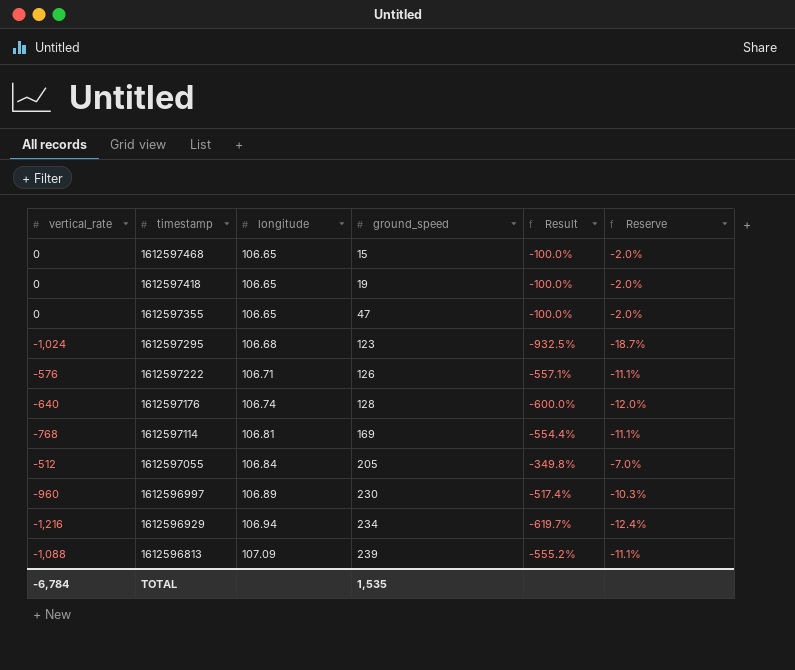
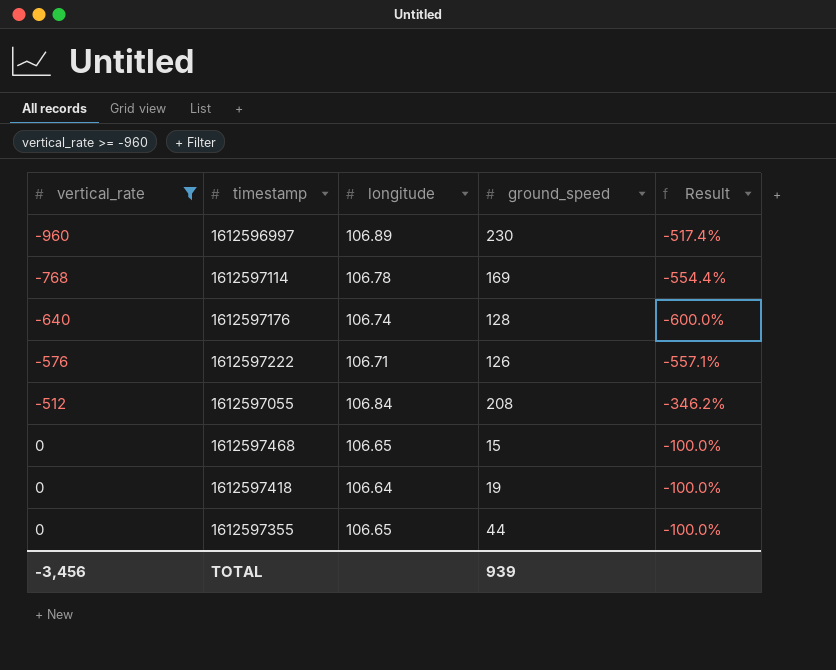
filter: none -> vertical_rate >= -960
row order: timestamp descending -> vertical_rate ascending
column Reserve | formula: [Result] * 0.02 -> none
1612597114 | longitude: 106.81 -> 106.78
1612597055 | ground_speed: 205 -> 208
1612597055 | Result: -349.8% -> -346.2%
1612597418 | longitude: 106.65 -> 106.64
1612597355 | ground_speed: 47 -> 44
TOTAL | vertical_rate: -6,784 -> -3,456
TOTAL | ground_speed: 1,535 -> 939

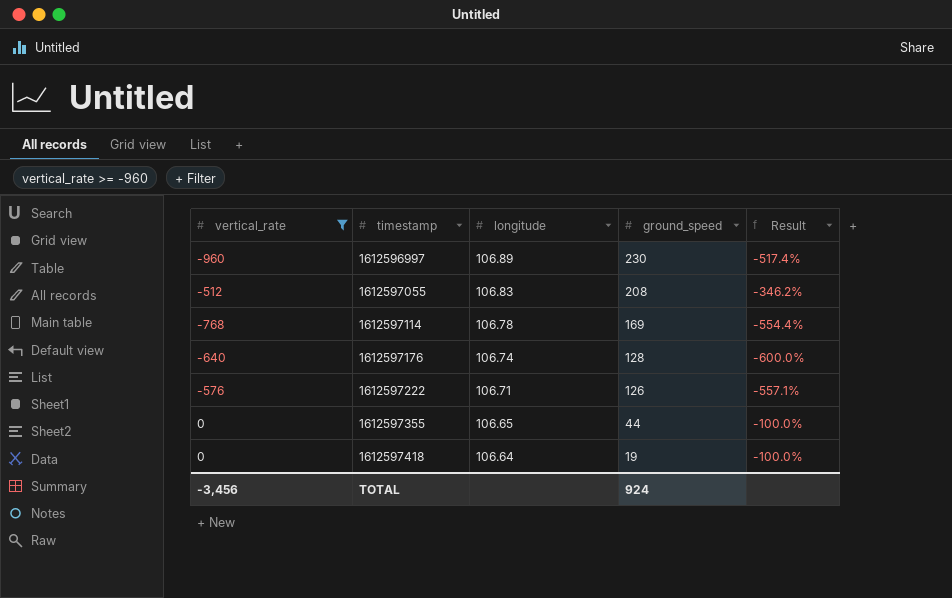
row order: vertical_rate ascending -> timestamp ascending
row 1612597468: 0 | 106.65 | 15 | -100.0% -> none
1612597055 | longitude: 106.84 -> 106.83
TOTAL | ground_speed: 939 -> 924

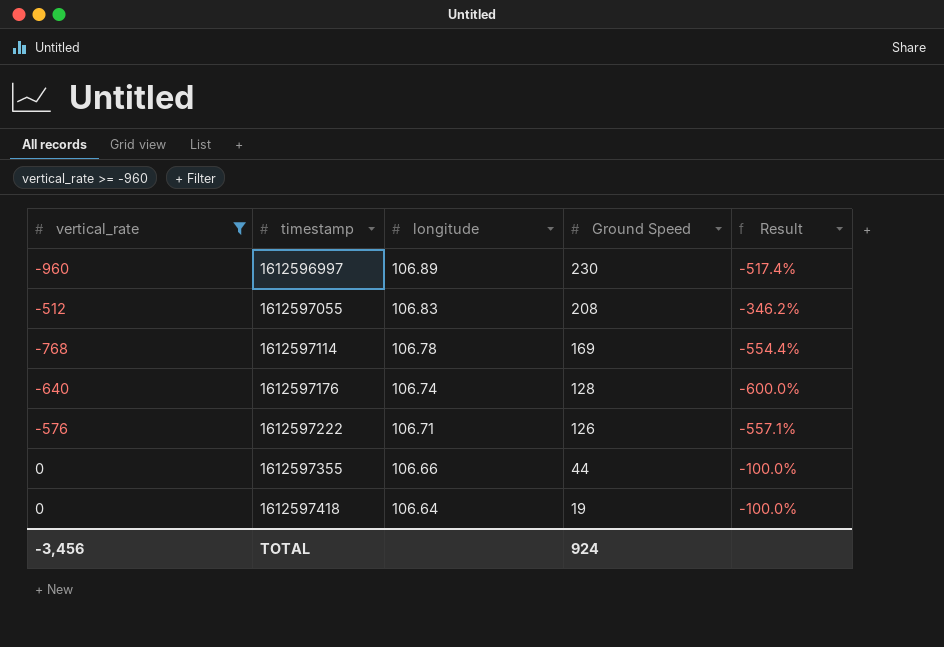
column name: ground_speed -> Ground Speed
1612597355 | longitude: 106.65 -> 106.66

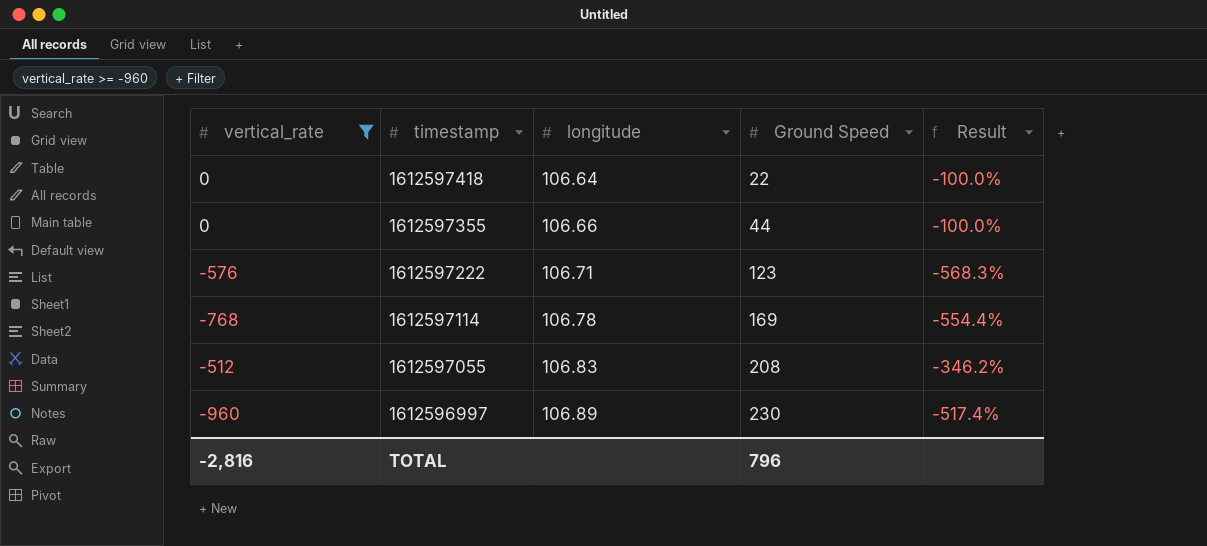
row order: timestamp ascending -> timestamp descending
row 1612597176: -640 | 106.74 | 128 | -600.0% -> none
1612597418 | Ground Speed: 19 -> 22
1612597222 | Ground Speed: 126 -> 123
1612597222 | Result: -557.1% -> -568.3%
TOTAL | vertical_rate: -3,456 -> -2,816
TOTAL | Ground Speed: 924 -> 796

